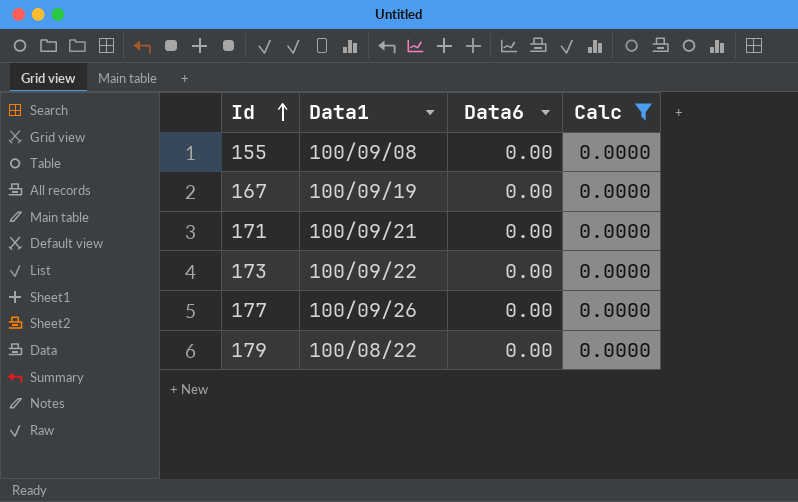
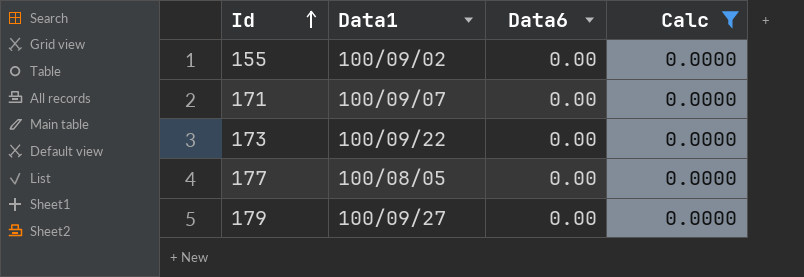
row 167: 100/09/19 | 0.00 | 0.0000 -> none
155 | Data1: 100/09/08 -> 100/09/02
171 | Data1: 100/09/21 -> 100/09/07
177 | Data1: 100/09/26 -> 100/08/05
179 | Data1: 100/08/22 -> 100/09/27

